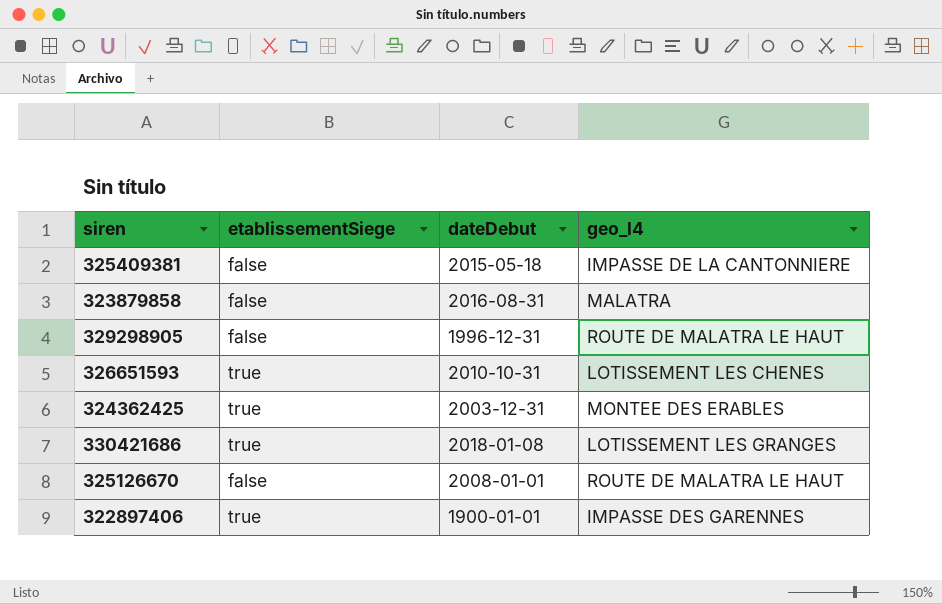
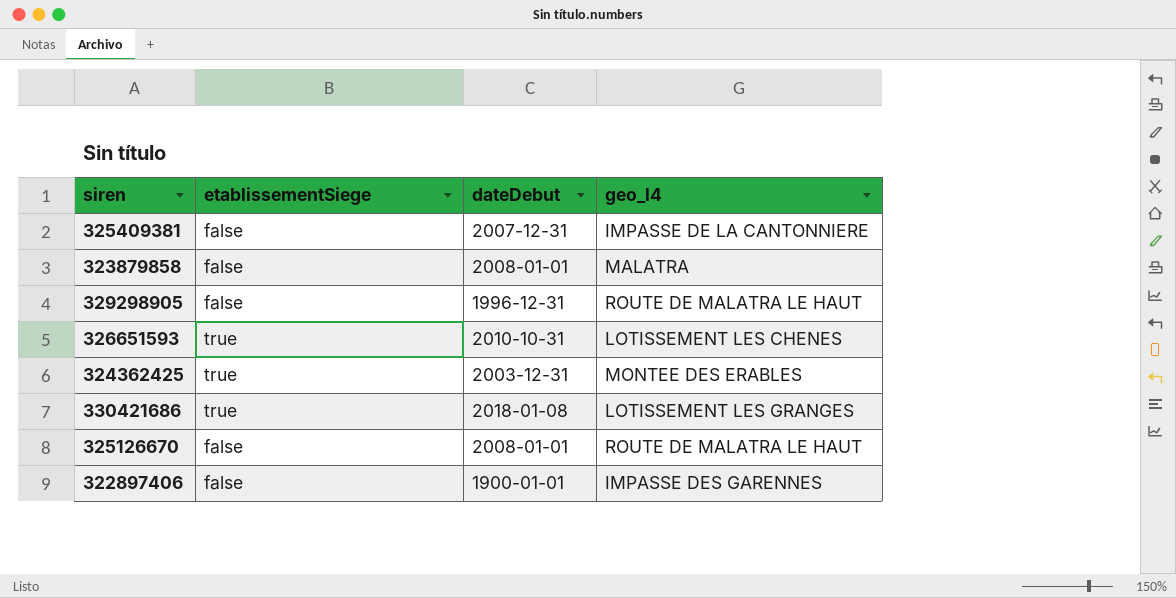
325409381 | dateDebut: 2015-05-18 -> 2007-12-31
323879858 | dateDebut: 2016-08-31 -> 2008-01-01
322897406 | etablissementSiege: true -> false

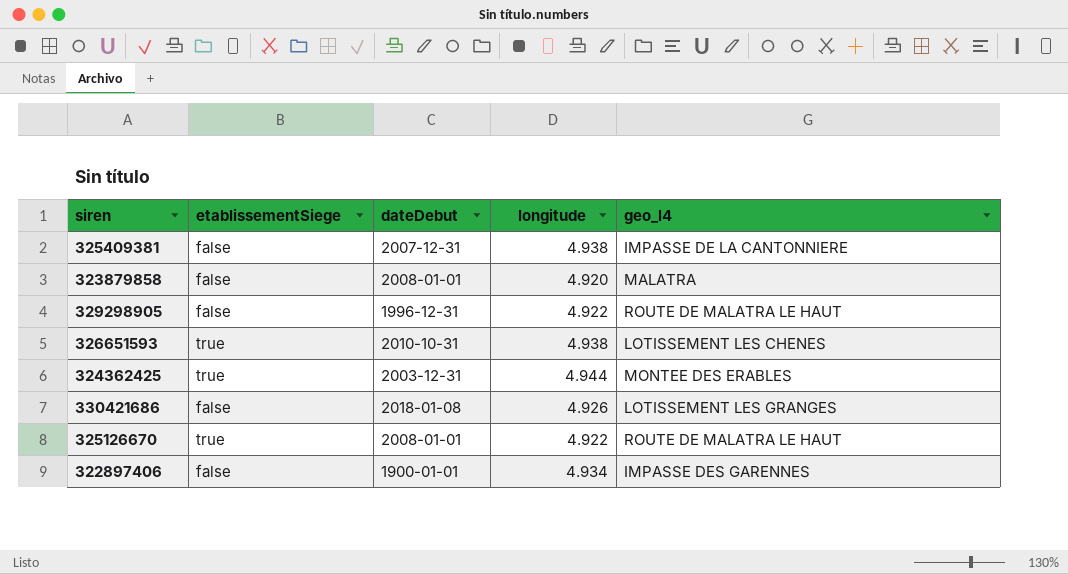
column longitude | position: none -> 4
330421686 | etablissementSiege: true -> false
325126670 | etablissementSiege: false -> true

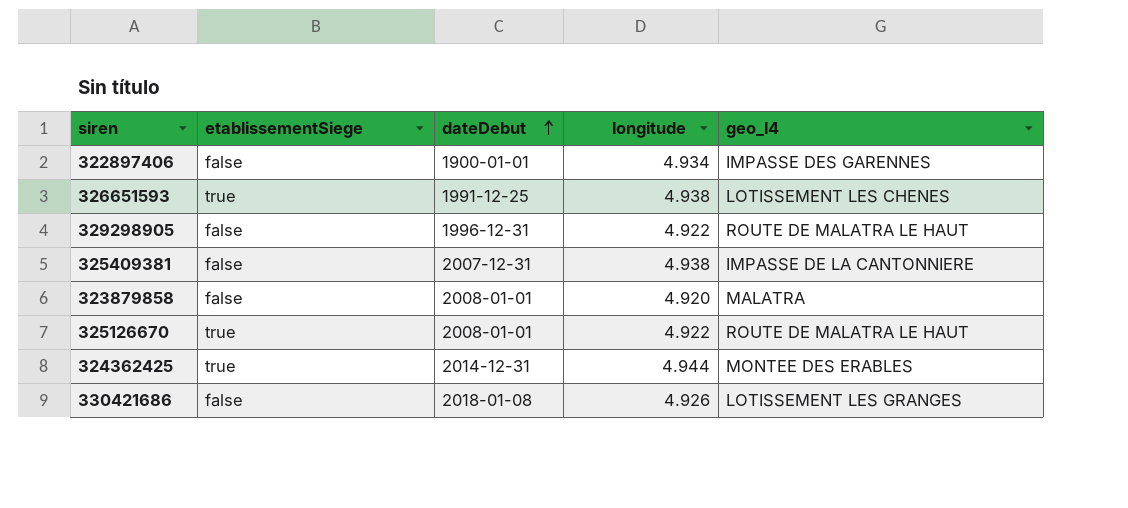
row order: none -> dateDebut ascending
326651593 | dateDebut: 2010-10-31 -> 1991-12-25
324362425 | dateDebut: 2003-12-31 -> 2014-12-31

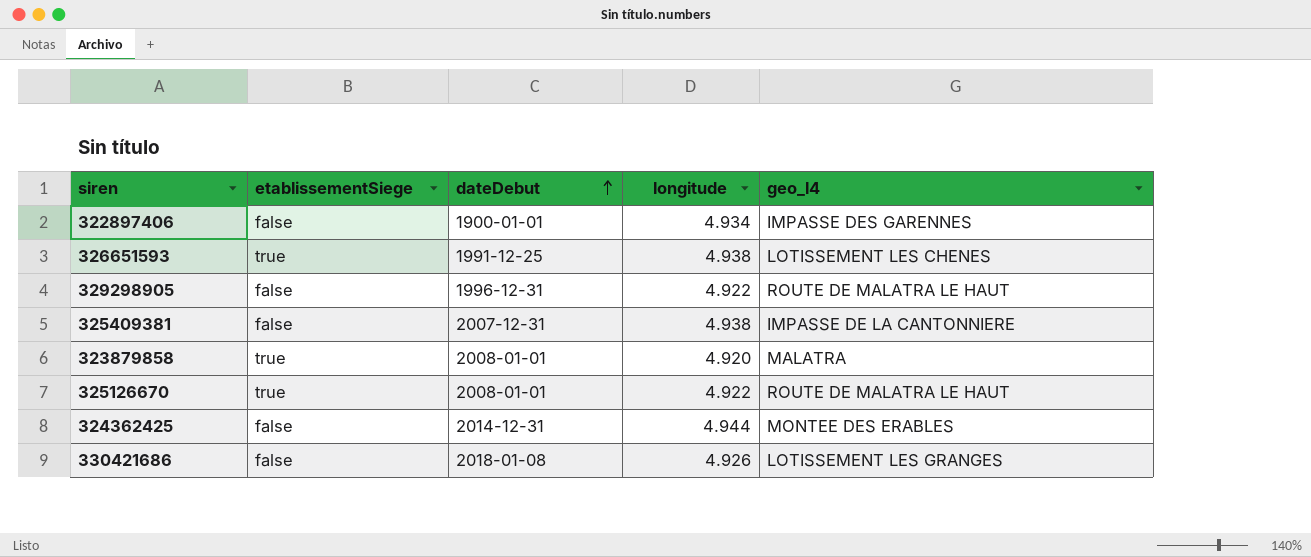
323879858 | etablissementSiege: false -> true
324362425 | etablissementSiege: true -> false

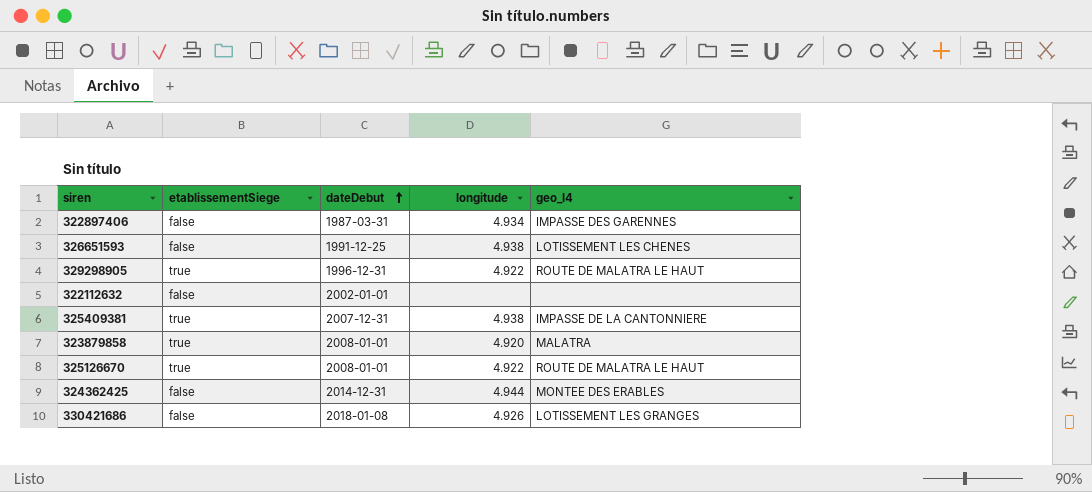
322897406 | dateDebut: 1900-01-01 -> 1987-03-31
326651593 | etablissementSiege: true -> false
329298905 | etablissementSiege: false -> true
row 322112632: none -> false | 2002-01-01 | none | none
325409381 | etablissementSiege: false -> true

